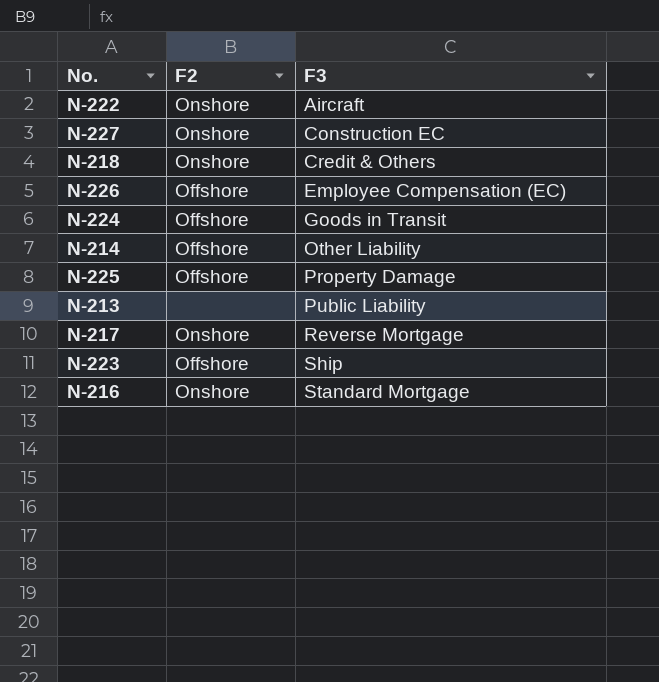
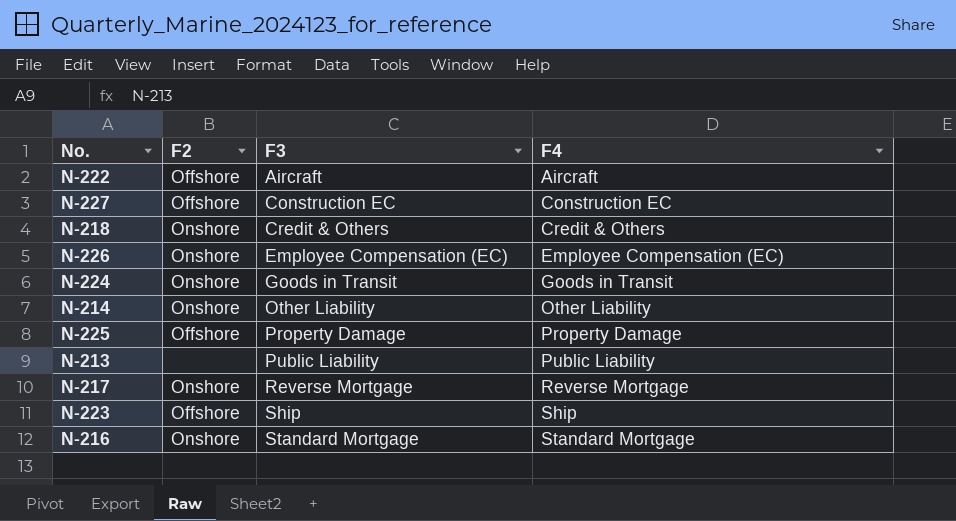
column F4 | position: none -> 4
N-222 | F2: Onshore -> Offshore
N-227 | F2: Onshore -> Offshore
N-226 | F2: Offshore -> Onshore
N-224 | F2: Offshore -> Onshore
N-214 | F2: Offshore -> Onshore

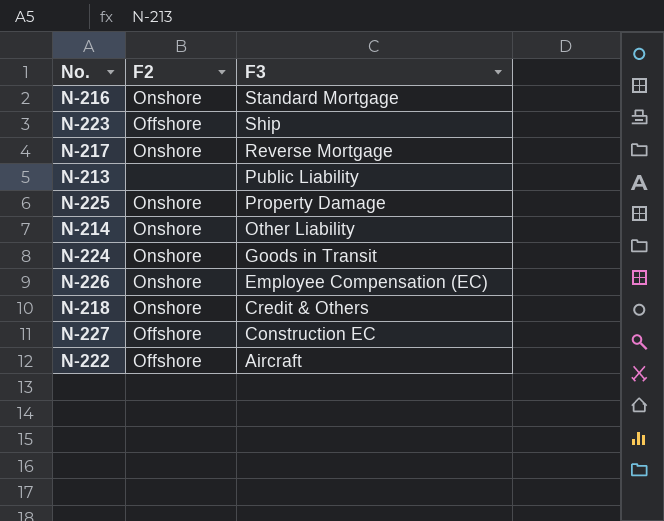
row order: F3 ascending -> F3 descending
column F4 | position: 4 -> none
N-225 | F2: Offshore -> Onshore

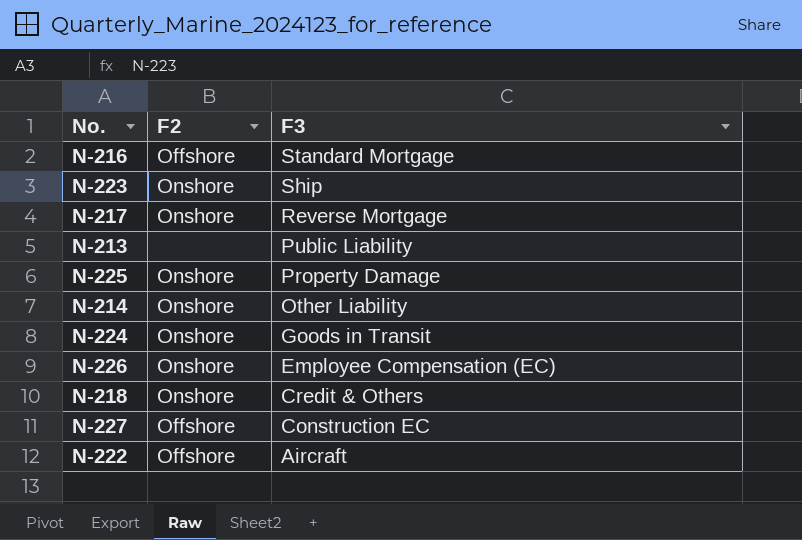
N-216 | F2: Onshore -> Offshore
N-223 | F2: Offshore -> Onshore

